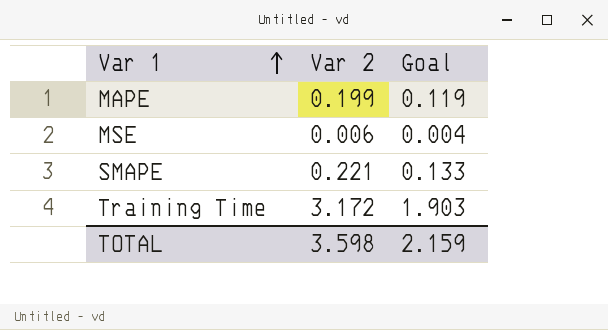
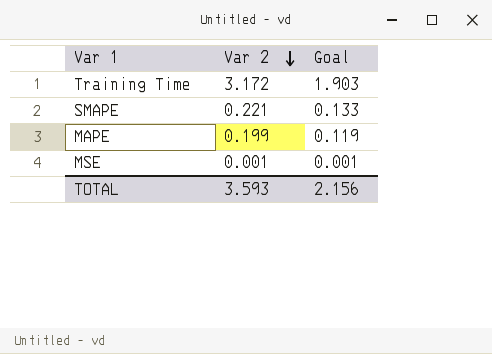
row order: Var 1 ascending -> Var 2 descending
MSE | Var 2: 0.006 -> 0.001
MSE | Goal: 0.004 -> 0.001
TOTAL | Var 2: 3.598 -> 3.593
TOTAL | Goal: 2.159 -> 2.156

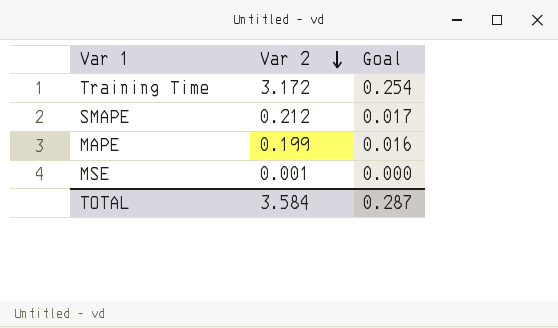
column Goal | formula: [Var 2] * 0.6 -> [Var 2] * 0.08
SMAPE | Var 2: 0.221 -> 0.212
TOTAL | Var 2: 3.593 -> 3.584
TOTAL | Goal: 2.156 -> 0.287

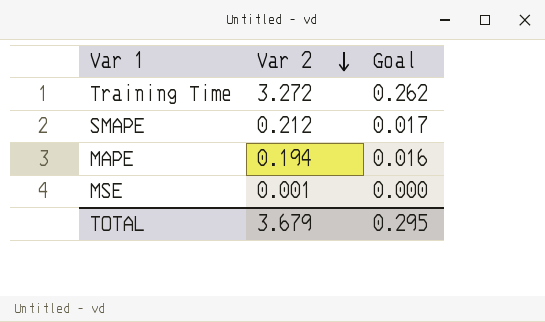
Training Time | Var 2: 3.172 -> 3.272
Training Time | Goal: 0.254 -> 0.262
MAPE | Var 2: 0.199 -> 0.194
TOTAL | Var 2: 3.584 -> 3.679
TOTAL | Goal: 0.287 -> 0.295

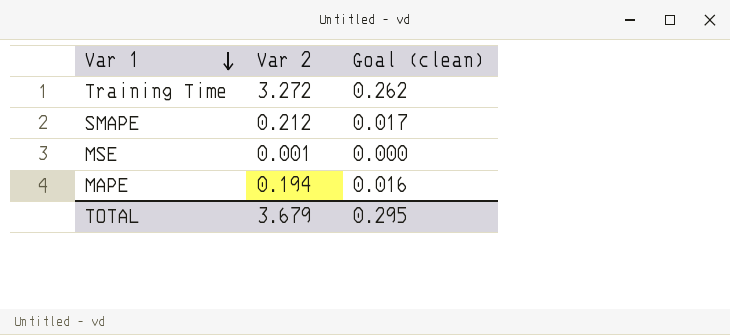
row order: Var 2 descending -> Var 1 descending
column name: Goal -> Goal (clean)

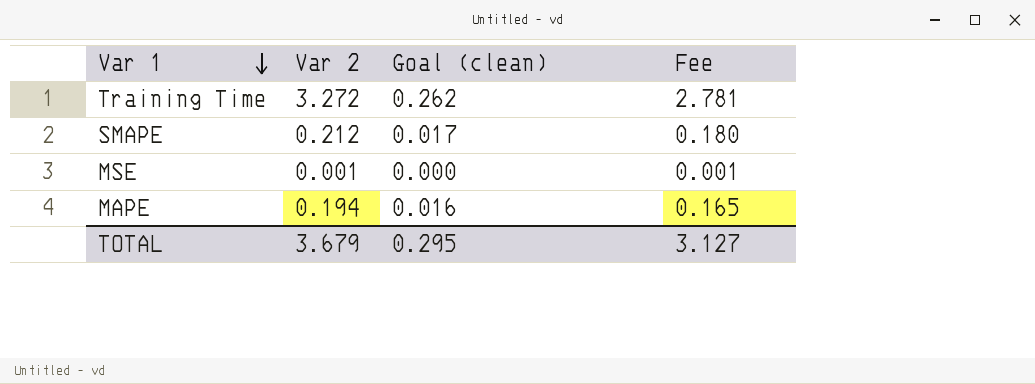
column Fee | formula: none -> [Var 2] * 0.85

